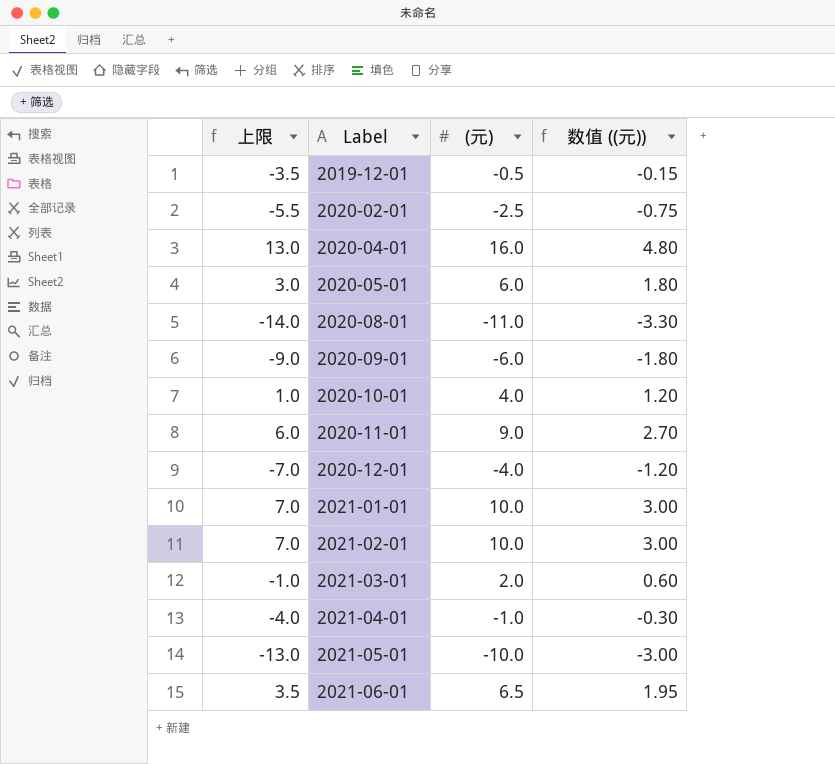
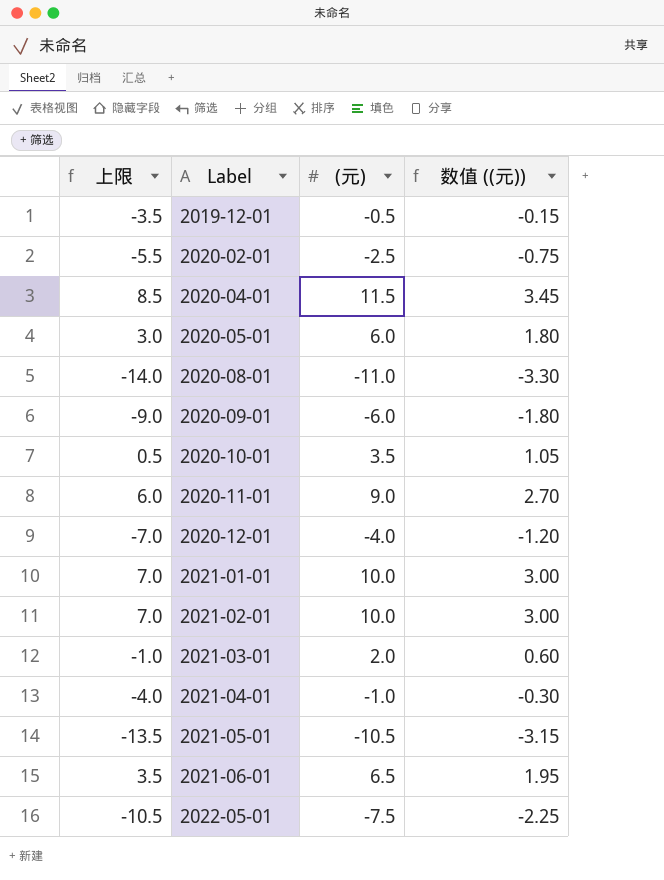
2020-04-01 | 上限: 13.0 -> 8.5
2020-04-01 | (元): 16.0 -> 11.5
2020-04-01 | 数值 ((元)): 4.80 -> 3.45
2020-10-01 | 上限: 1.0 -> 0.5
2020-10-01 | (元): 4.0 -> 3.5
2020-10-01 | 数值 ((元)): 1.20 -> 1.05
2021-05-01 | 上限: -13.0 -> -13.5
2021-05-01 | (元): -10.0 -> -10.5
2021-05-01 | 数值 ((元)): -3.00 -> -3.15
row 2022-05-01: none -> -10.5 | -7.5 | -2.25

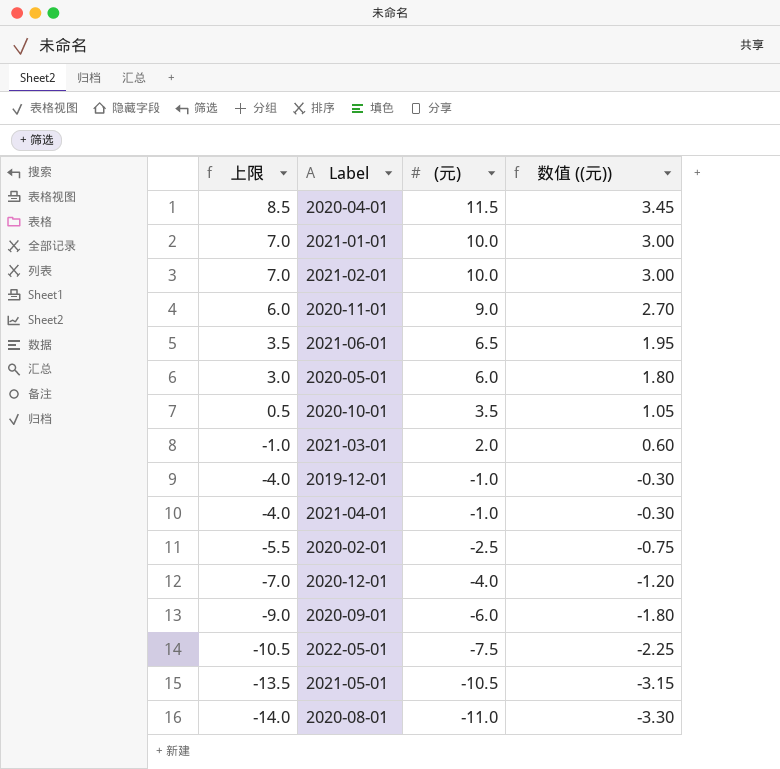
row order: Label ascending -> 上限 descending
2019-12-01 | 上限: -3.5 -> -4.0
2019-12-01 | (元): -0.5 -> -1.0
2019-12-01 | 数值 ((元)): -0.15 -> -0.30

